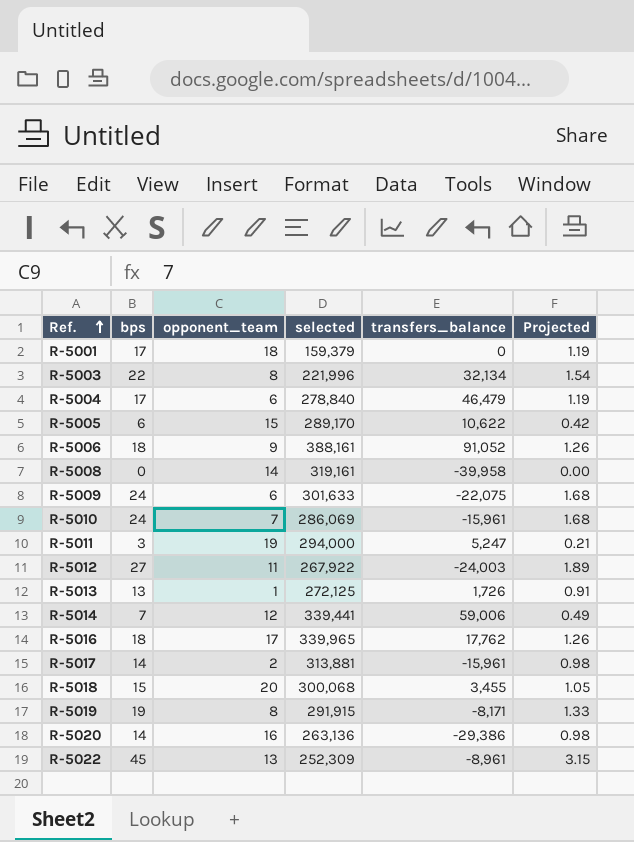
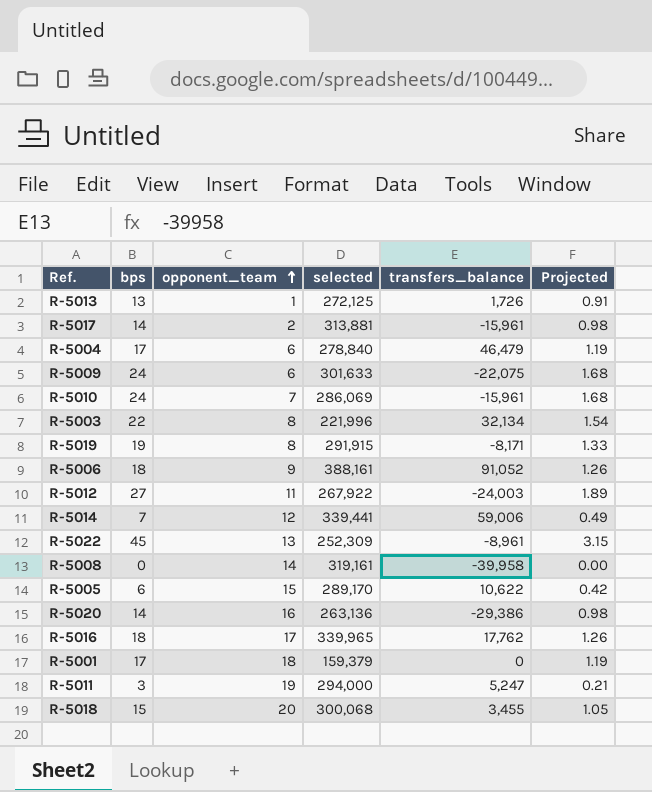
row order: Ref. ascending -> opponent_team ascending

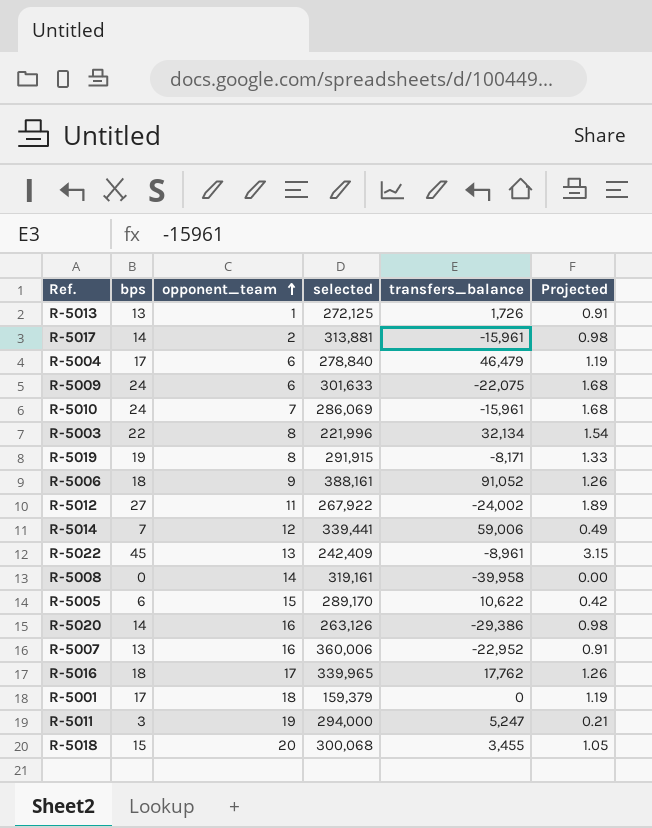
R-5012 | transfers_balance: -24,003 -> -24,002
R-5022 | selected: 252,309 -> 242,409
R-5020 | selected: 263,136 -> 263,126
row R-5007: none -> 13 | 16 | 360,006 | -22,952 | 0.91

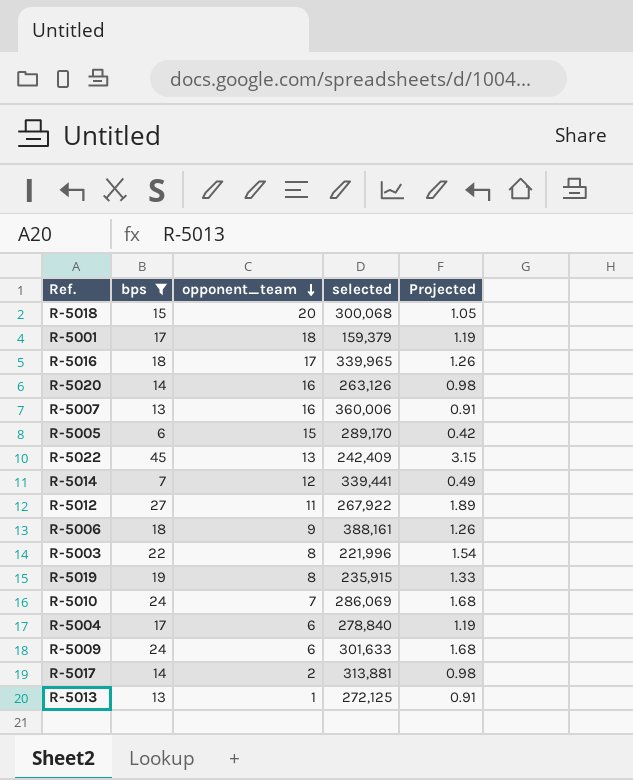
filter: none -> bps >= 6
row order: opponent_team ascending -> opponent_team descending
column transfers_balance | position: 5 -> none
R-5019 | selected: 291,915 -> 235,915

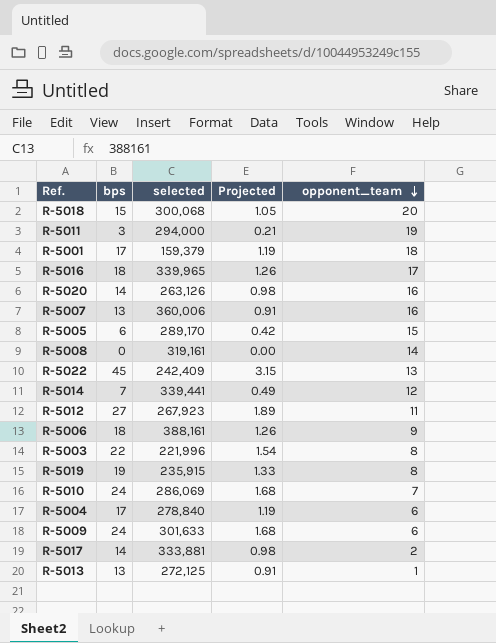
filter: bps >= 6 -> none
column opponent_team | position: 3 -> 5
R-5012 | selected: 267,922 -> 267,923
R-5017 | selected: 313,881 -> 333,881

